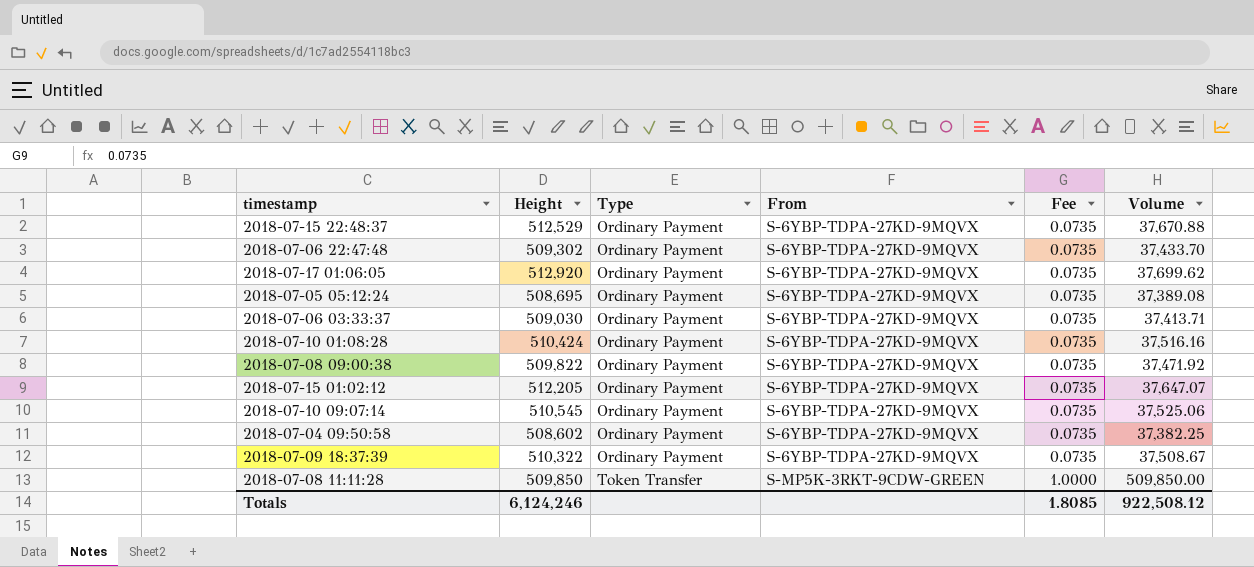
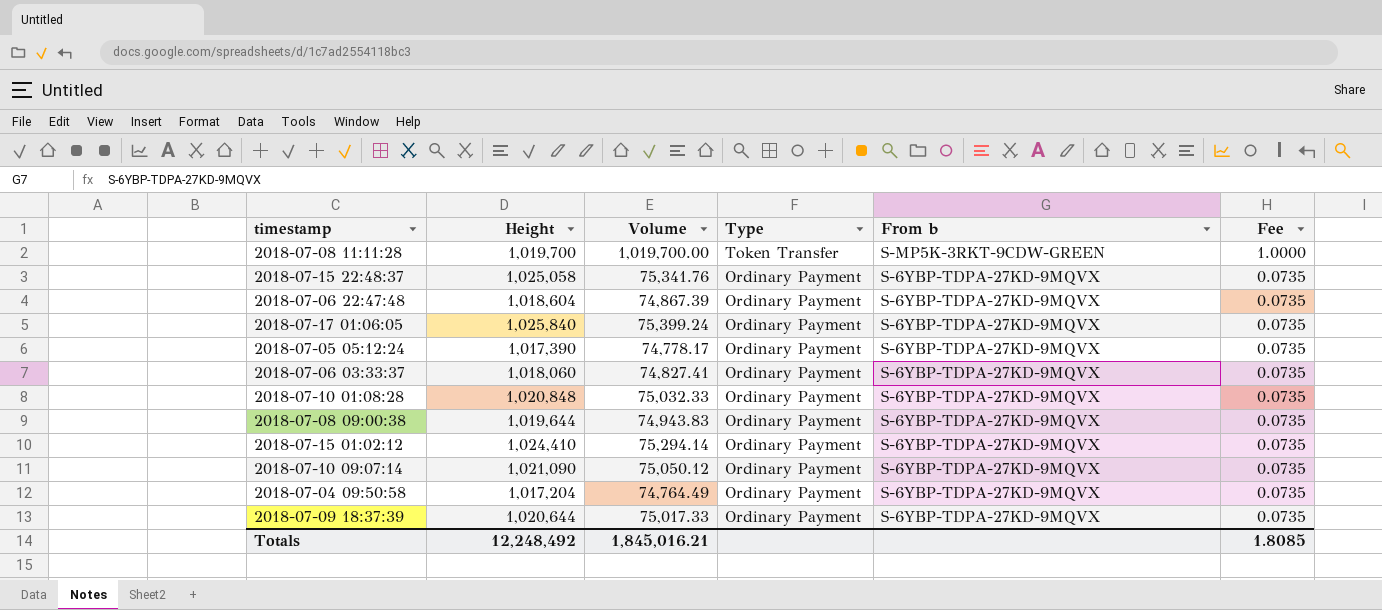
row order: Type ascending -> Type descending
column Volume | position: 6 -> 3
column name: From -> From b
2018-07-08 11:11:28 | Height: 509,850 -> 1,019,700
2018-07-08 11:11:28 | Volume: 509,850.00 -> 1,019,700.00
2018-07-15 22:48:37 | Height: 512,529 -> 1,025,058
2018-07-15 22:48:37 | Volume: 37,670.88 -> 75,341.76
2018-07-06 22:47:48 | Height: 509,302 -> 1,018,604
2018-07-06 22:47:48 | Volume: 37,433.70 -> 74,867.39
2018-07-17 01:06:05 | Height: 512,920 -> 1,025,840
2018-07-17 01:06:05 | Volume: 37,699.62 -> 75,399.24
2018-07-05 05:12:24 | Height: 508,695 -> 1,017,390
2018-07-05 05:12:24 | Volume: 37,389.08 -> 74,778.17
2018-07-06 03:33:37 | Height: 509,030 -> 1,018,060
2018-07-06 03:33:37 | Volume: 37,413.71 -> 74,827.41
2018-07-10 01:08:28 | Height: 510,424 -> 1,020,848
2018-07-10 01:08:28 | Volume: 37,516.16 -> 75,032.33
2018-07-08 09:00:38 | Height: 509,822 -> 1,019,644
2018-07-08 09:00:38 | Volume: 37,471.92 -> 74,943.83
2018-07-15 01:02:12 | Height: 512,205 -> 1,024,410
2018-07-15 01:02:12 | Volume: 37,647.07 -> 75,294.14
2018-07-10 09:07:14 | Height: 510,545 -> 1,021,090
2018-07-10 09:07:14 | Volume: 37,525.06 -> 75,050.12
2018-07-04 09:50:58 | Height: 508,602 -> 1,017,204
2018-07-04 09:50:58 | Volume: 37,382.25 -> 74,764.49
2018-07-09 18:37:39 | Height: 510,322 -> 1,020,644
2018-07-09 18:37:39 | Volume: 37,508.67 -> 75,017.33
Totals | Height: 6,124,246 -> 12,248,492
Totals | Volume: 922,508.12 -> 1,845,016.21

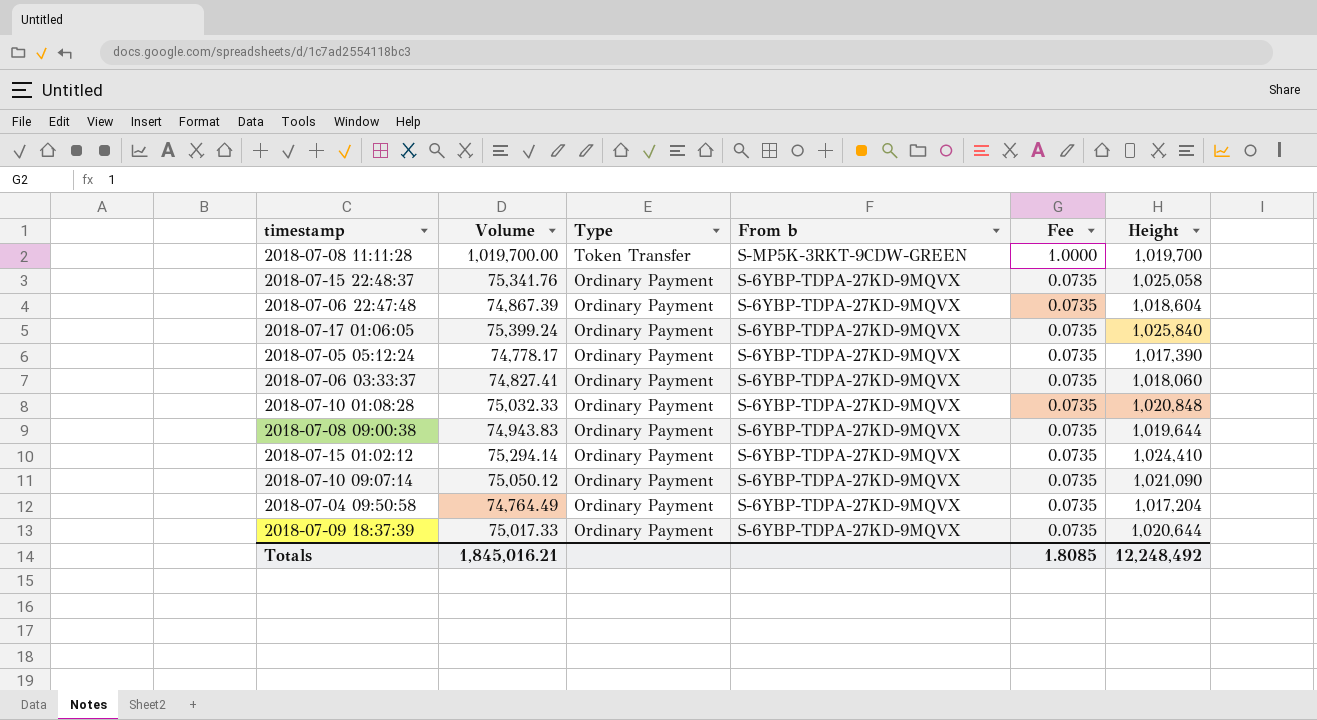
column Height | position: 2 -> 6

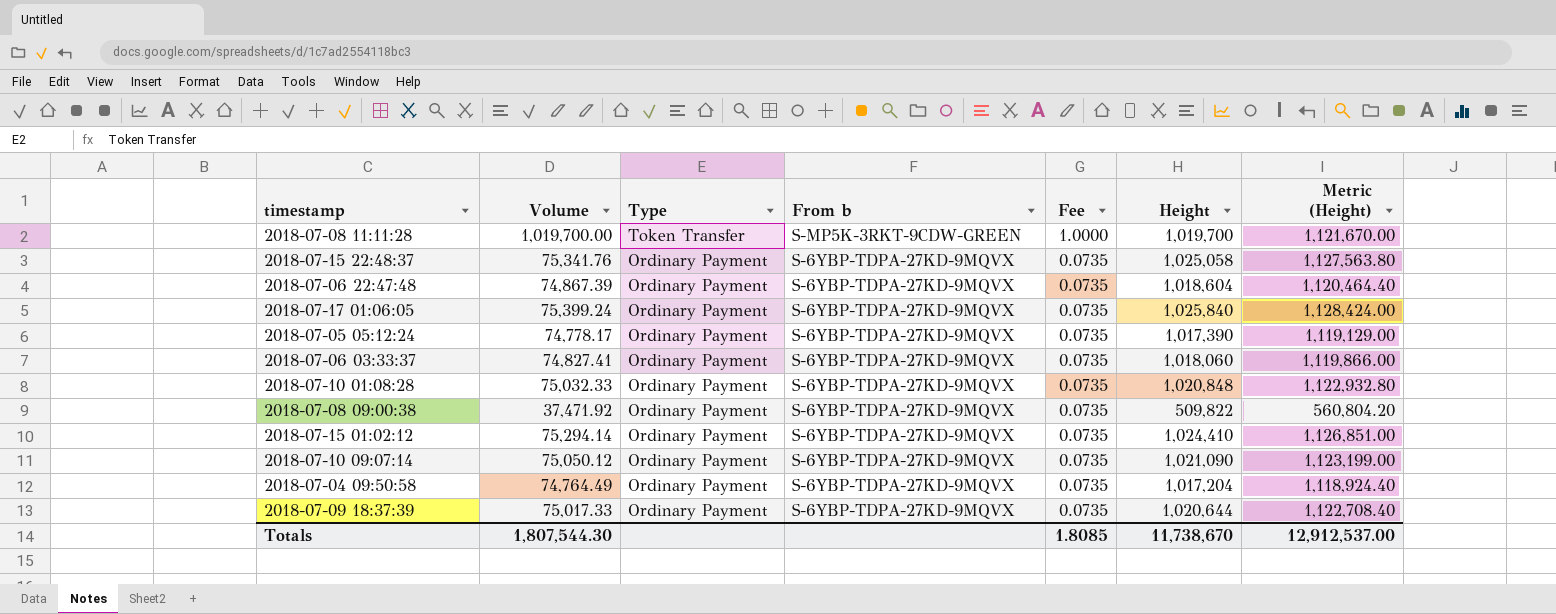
column Metric (Height) | formula: none -> [Height] * 1.1
2018-07-08 09:00:38 | Volume: 74,943.83 -> 37,471.92
2018-07-08 09:00:38 | Height: 1,019,644 -> 509,822
Totals | Volume: 1,845,016.21 -> 1,807,544.30
Totals | Height: 12,248,492 -> 11,738,670

